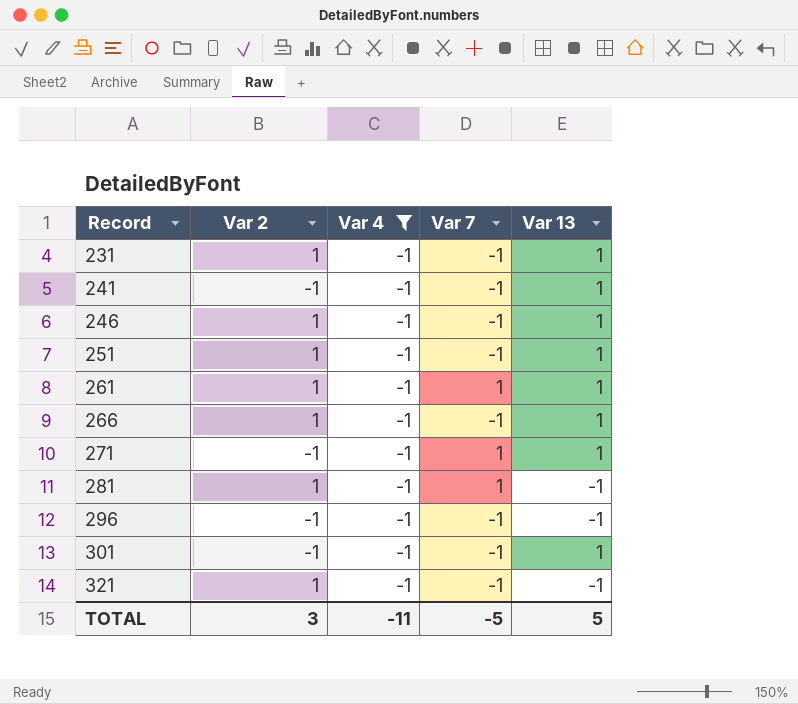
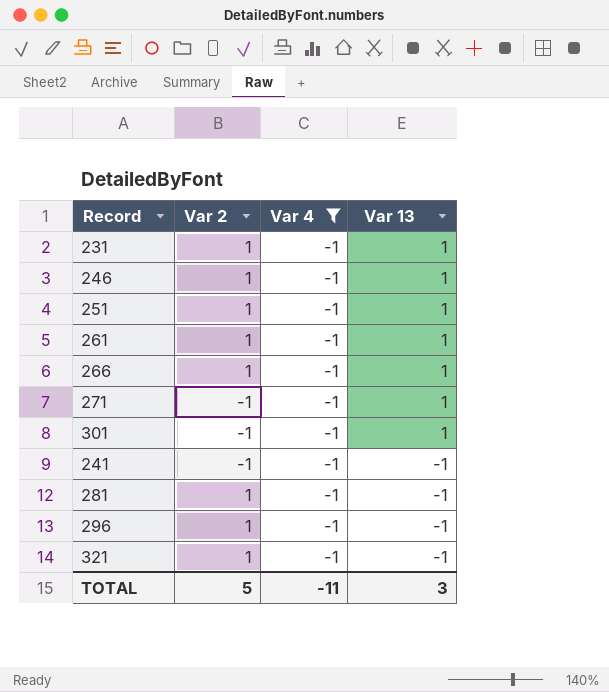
row order: Record ascending -> Var 13 descending
column Var 7 | position: 4 -> none
241 | Var 13: 1 -> -1
296 | Var 2: -1 -> 1
TOTAL | Var 2: 3 -> 5
TOTAL | Var 13: 5 -> 3

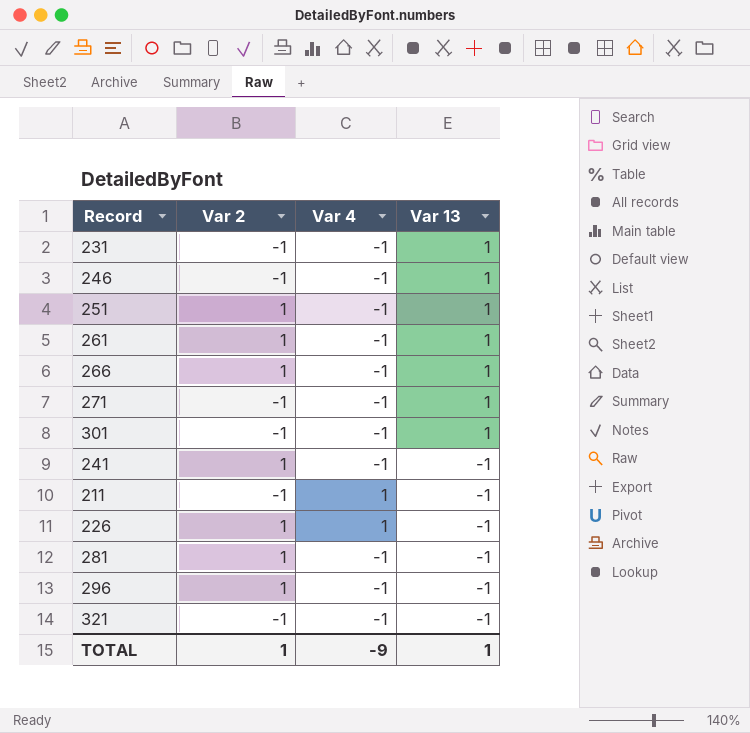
filter: Var 4 = -1 -> none
231 | Var 2: 1 -> -1
246 | Var 2: 1 -> -1
241 | Var 2: -1 -> 1
321 | Var 2: 1 -> -1
TOTAL | Var 2: 5 -> 1
TOTAL | Var 4: -11 -> -9
TOTAL | Var 13: 3 -> 1

